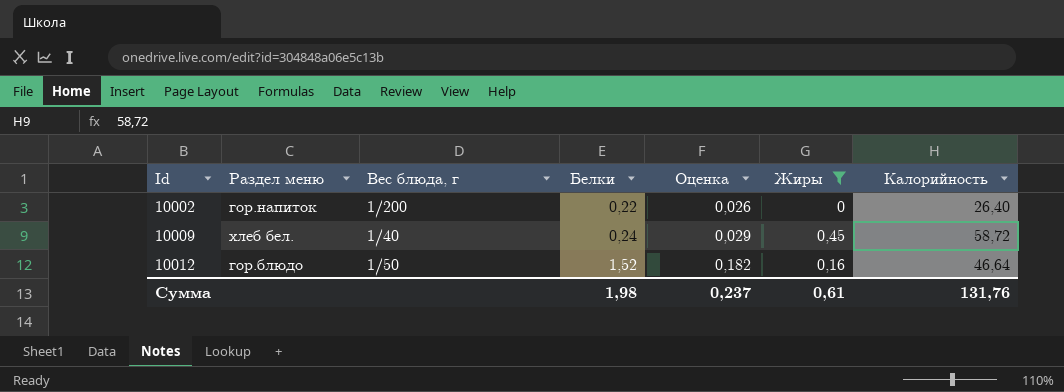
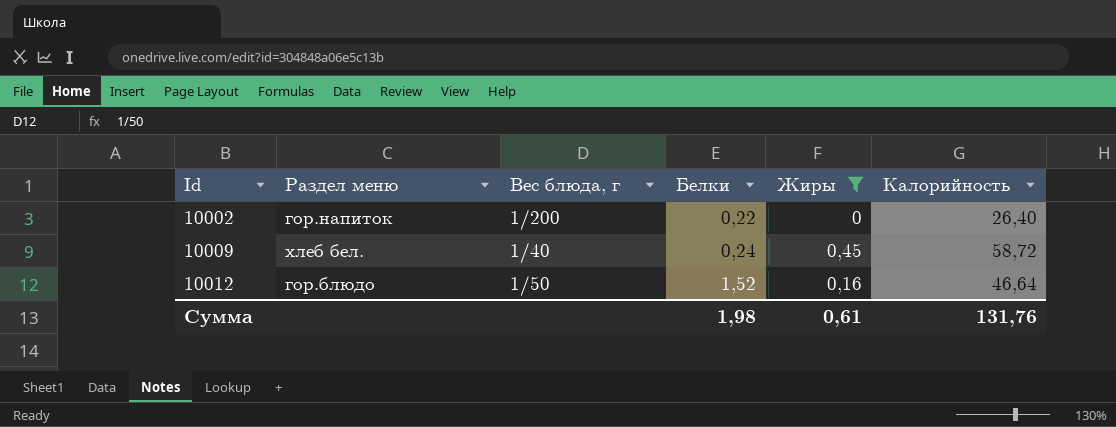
column Оценка | formula: [Белки] * 0,12 -> none

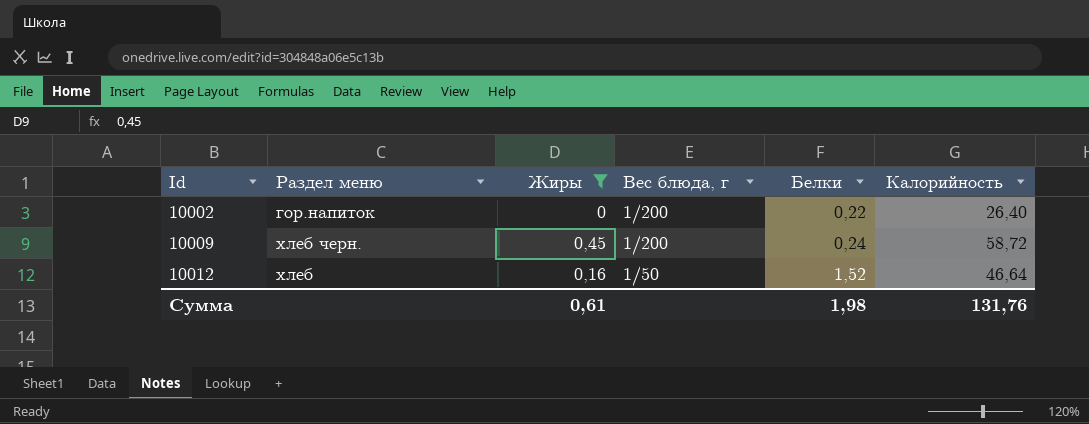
column Жиры | position: 5 -> 3
10009 | Раздел меню: хлеб бел. -> хлеб черн.
10009 | Вес блюда, г: 1/40 -> 1/200
10012 | Раздел меню: гор.блюдо -> хлеб

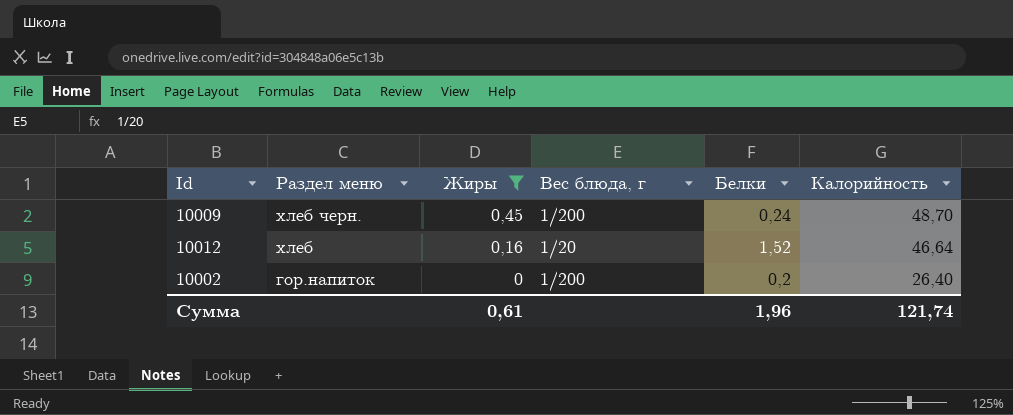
row order: Id ascending -> Раздел меню descending
10009 | Калорийность: 58,72 -> 48,70
10012 | Вес блюда, г: 1/50 -> 1/20
10002 | Белки: 0,22 -> 0,2
Сумма | Белки: 1,98 -> 1,96
Сумма | Калорийность: 131,76 -> 121,74

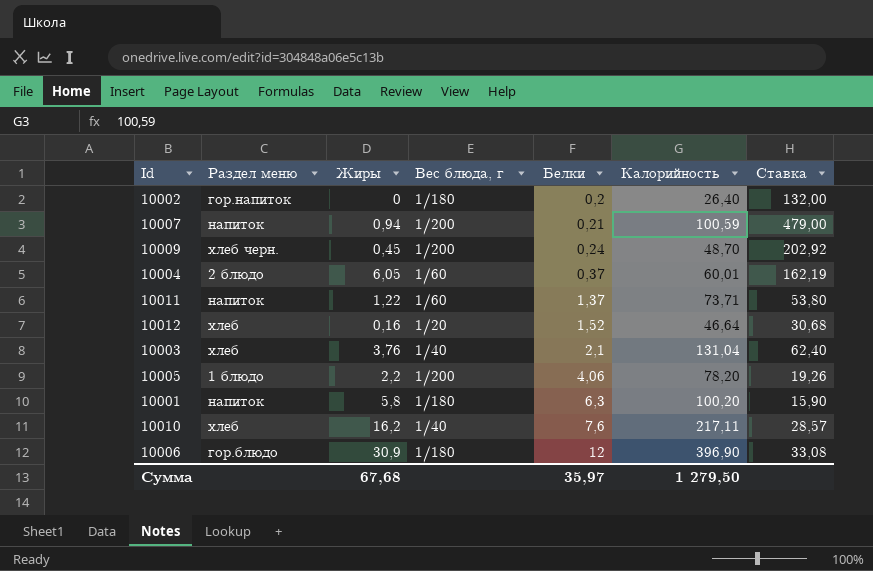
filter: Жиры <= 0,45 -> none
row order: Раздел меню descending -> Белки ascending
column Ставка | formula: none -> [Калорийность] / [Белки]
10002 | Вес блюда, г: 1/200 -> 1/180
Сумма | Жиры: 0,61 -> 67,68
Сумма | Белки: 1,96 -> 35,97
Сумма | Калорийность: 121,74 -> 1 279,50

